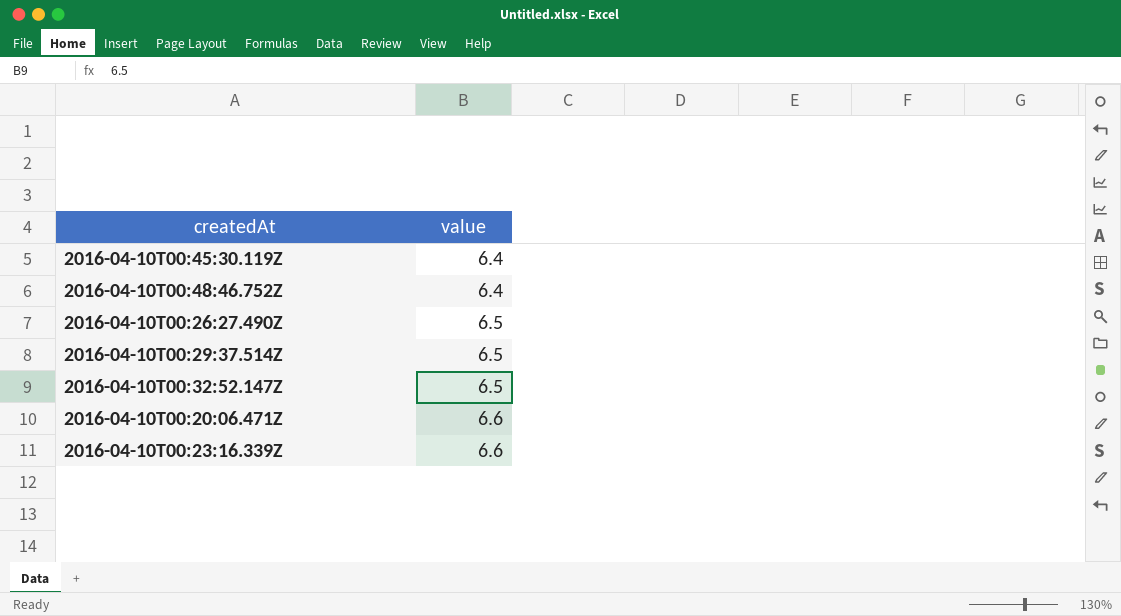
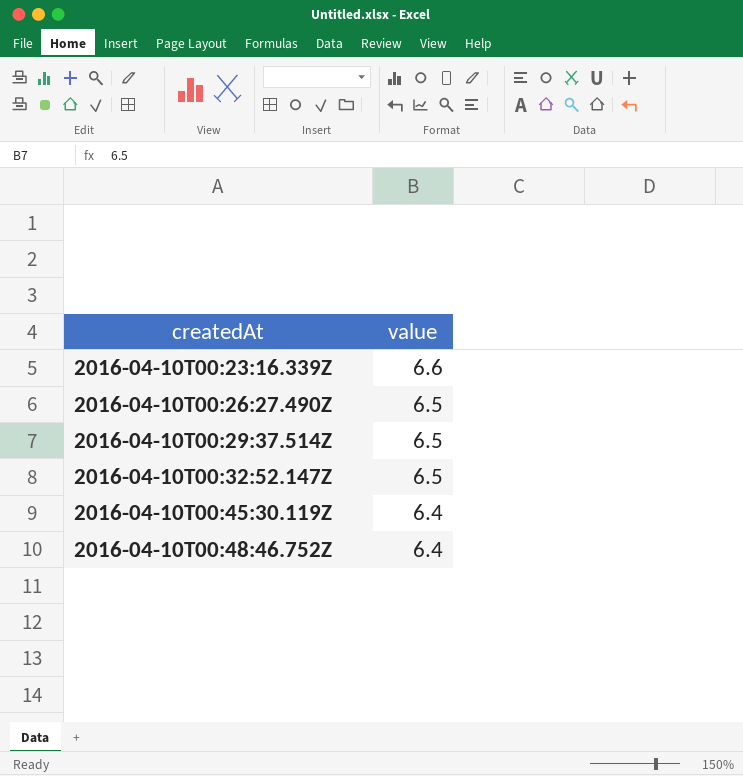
row order: value ascending -> createdAt ascending
row 2016-04-10T00:20:06.471Z: 6.6 -> none

